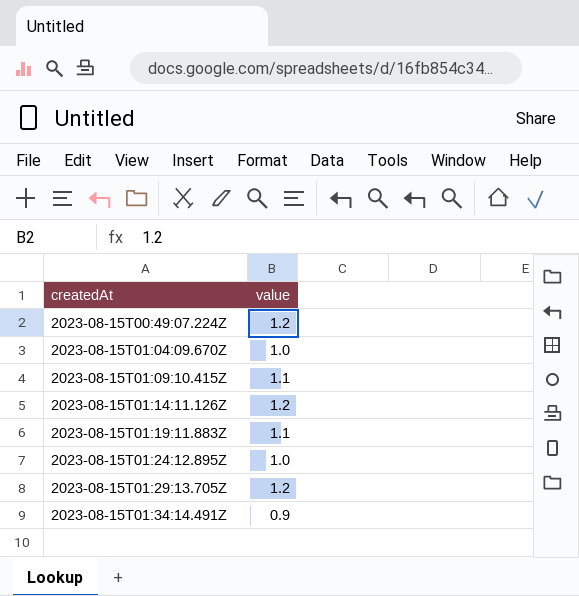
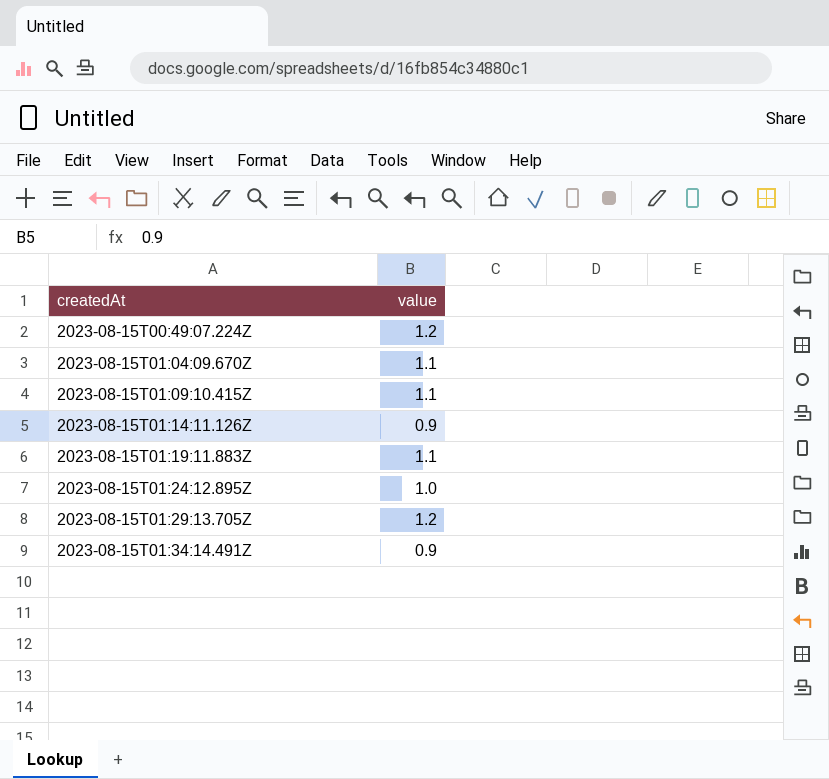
2023-08-15T01:04:09.670Z | value: 1.0 -> 1.1
2023-08-15T01:14:11.126Z | value: 1.2 -> 0.9

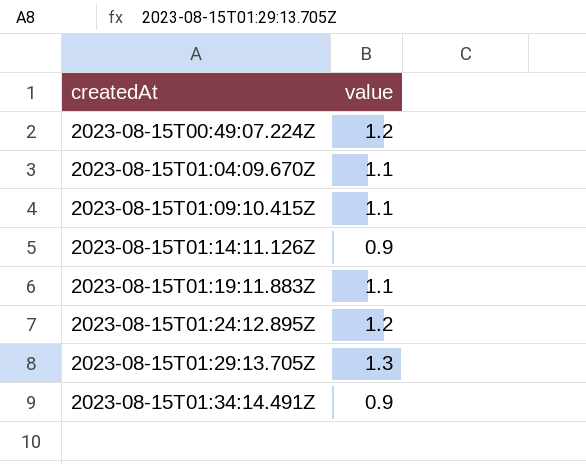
2023-08-15T01:24:12.895Z | value: 1.0 -> 1.2
2023-08-15T01:29:13.705Z | value: 1.2 -> 1.3

